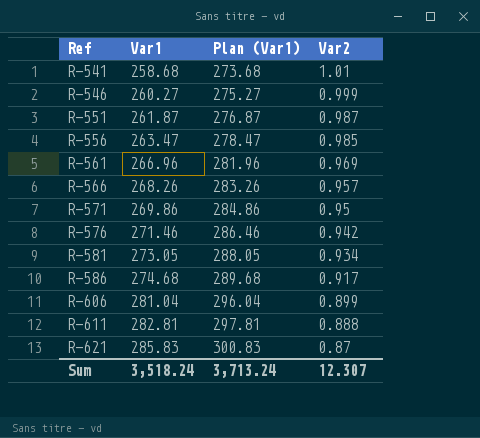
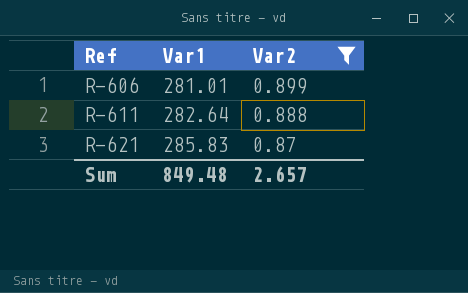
filter: none -> Var2 <= 0.899
column Plan (Var1) | formula: [Var1] + 15 -> none
R-606 | Var1: 281.04 -> 281.01
R-611 | Var1: 282.81 -> 282.64
Sum | Var1: 3,518.24 -> 849.48
Sum | Var2: 12.307 -> 2.657

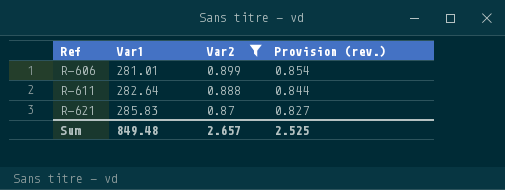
column Provision (rev.) | formula: none -> [Var2] * 0.95

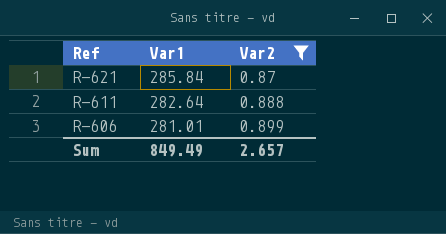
row order: Ref ascending -> Ref descending
column Provision (rev.) | formula: [Var2] * 0.95 -> none
R-621 | Var1: 285.83 -> 285.84
Sum | Var1: 849.48 -> 849.49

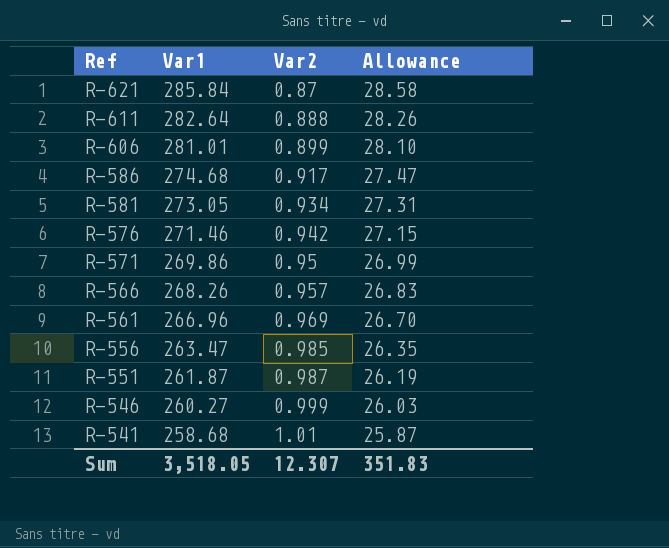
filter: Var2 <= 0.899 -> none
column Allowance | formula: none -> [Var1] * 0.1
Sum | Var1: 849.49 -> 3,518.05
Sum | Var2: 2.657 -> 12.307

